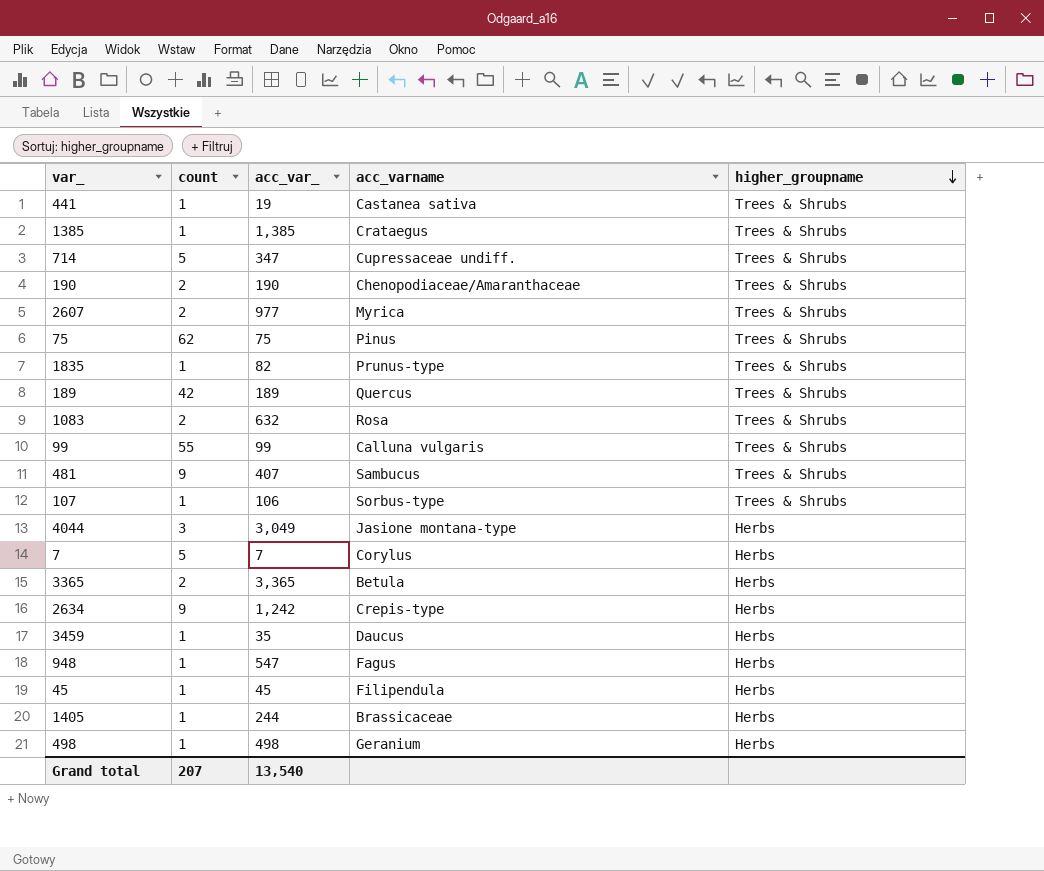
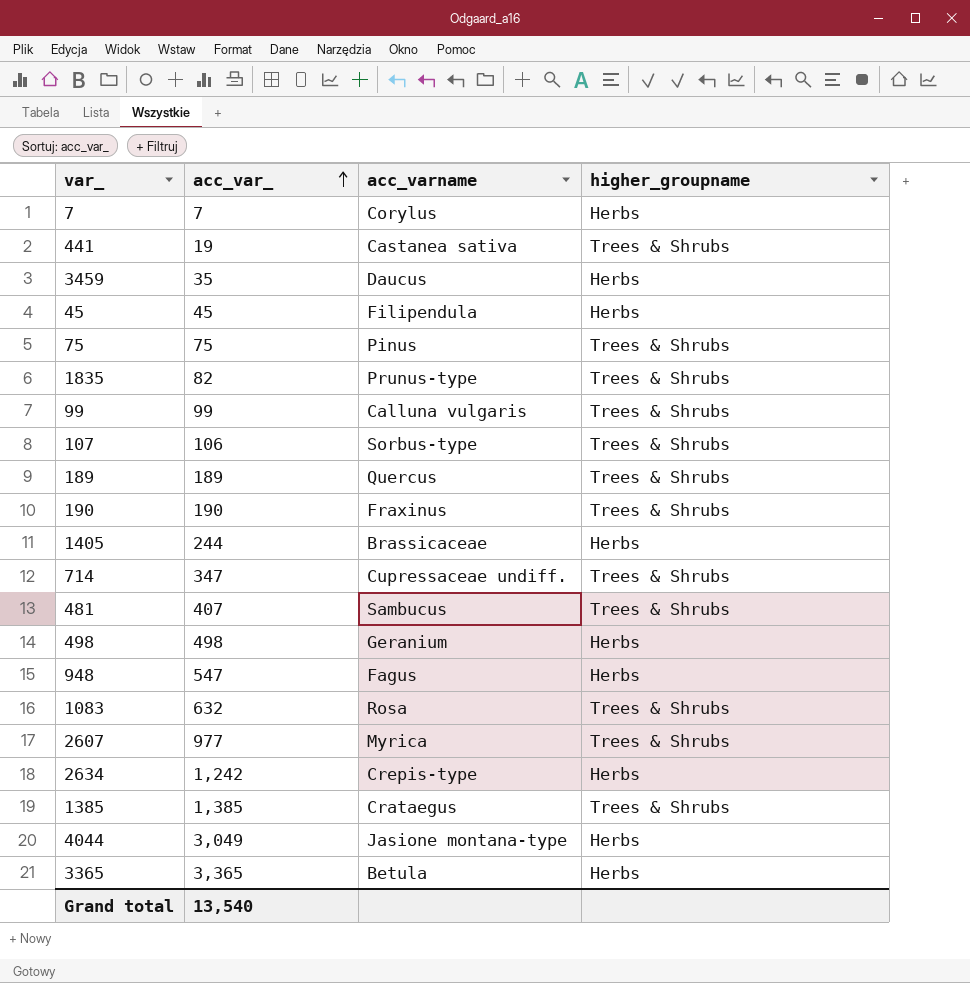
row order: higher_groupname descending -> acc_var_ ascending
column count | position: 2 -> none
190 | acc_varname: Chenopodiaceae/Amaranthaceae -> Fraxinus

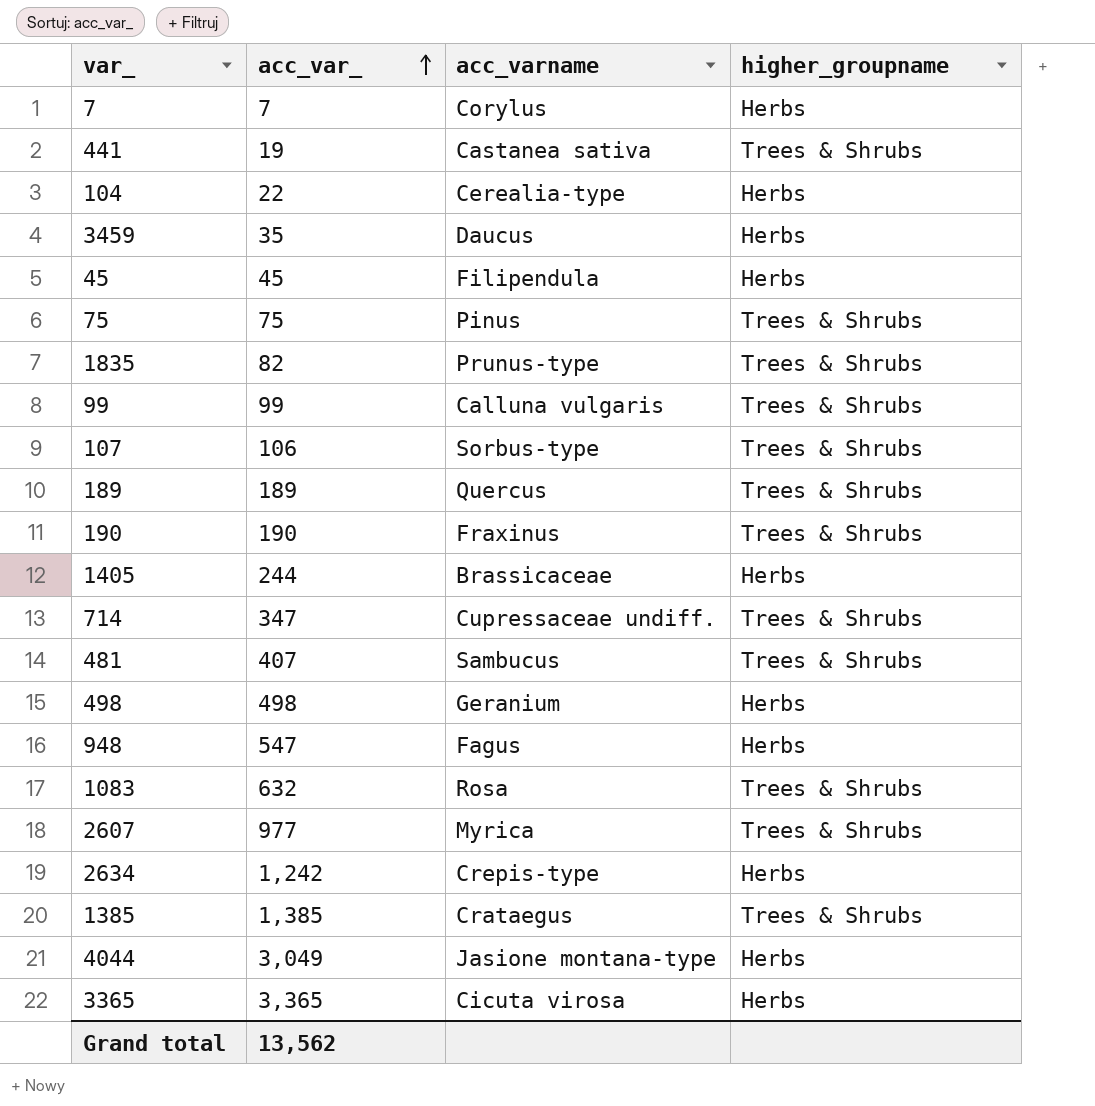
row 104: none -> 22 | Cerealia-type | Herbs
3365 | acc_varname: Betula -> Cicuta virosa
Grand total | acc_var_: 13,540 -> 13,562

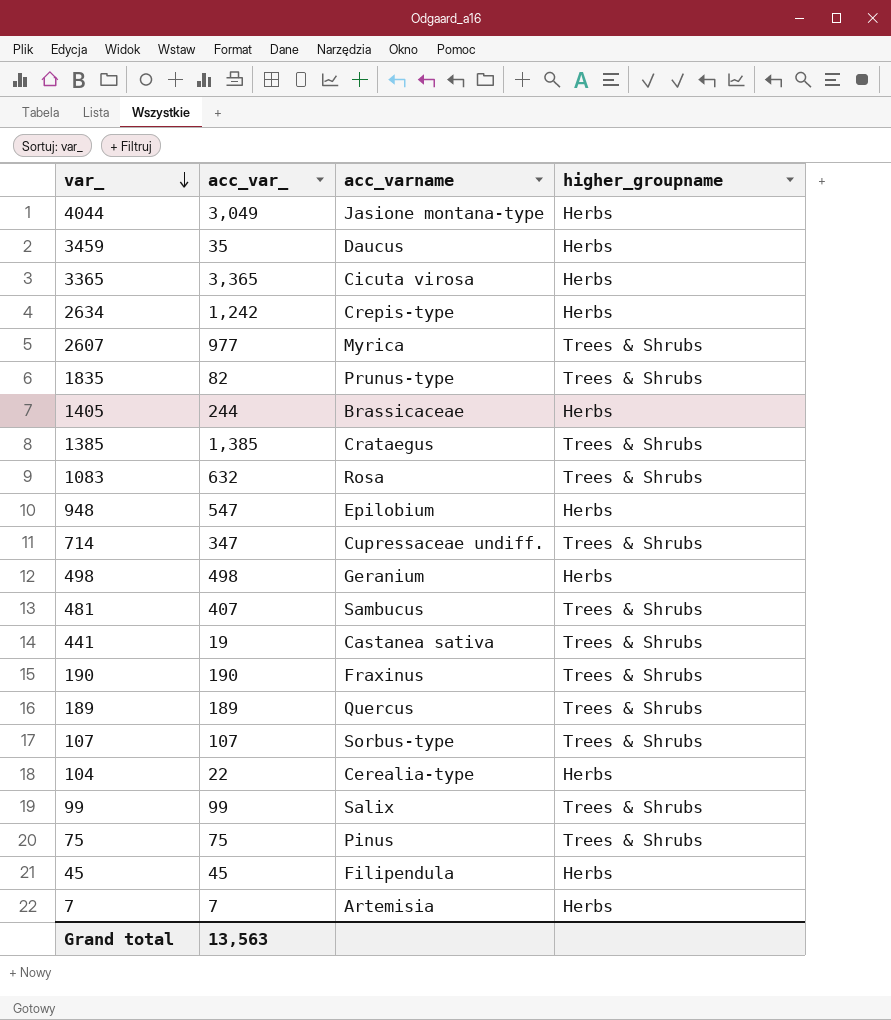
row order: acc_var_ ascending -> var_ descending
948 | acc_varname: Fagus -> Epilobium
107 | acc_var_: 106 -> 107
99 | acc_varname: Calluna vulgaris -> Salix
7 | acc_varname: Corylus -> Artemisia
Grand total | acc_var_: 13,562 -> 13,563

